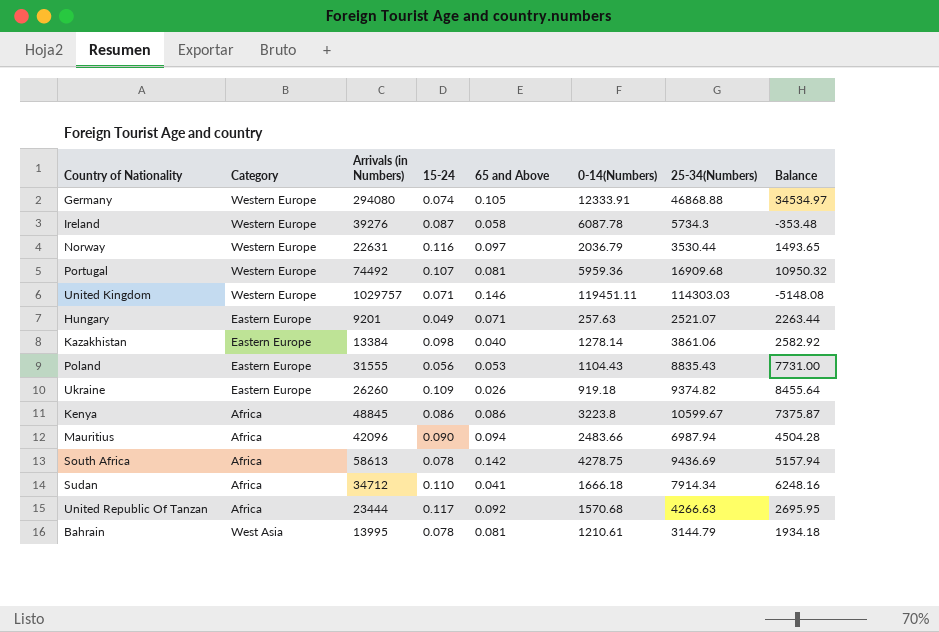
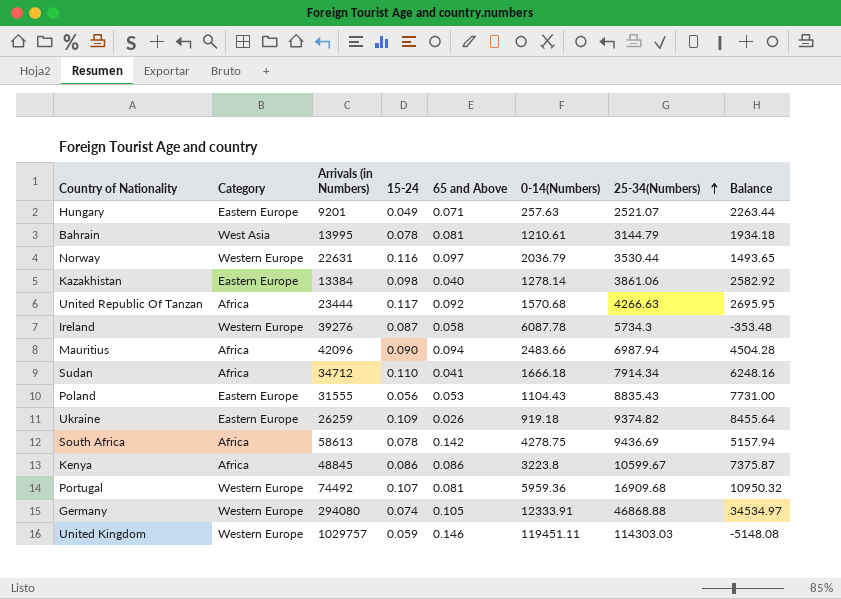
row order: none -> 25-34(Numbers) ascending
Ukraine | Arrivals (in Numbers): 26260 -> 26259
United Kingdom | 15-24: 0.071 -> 0.059

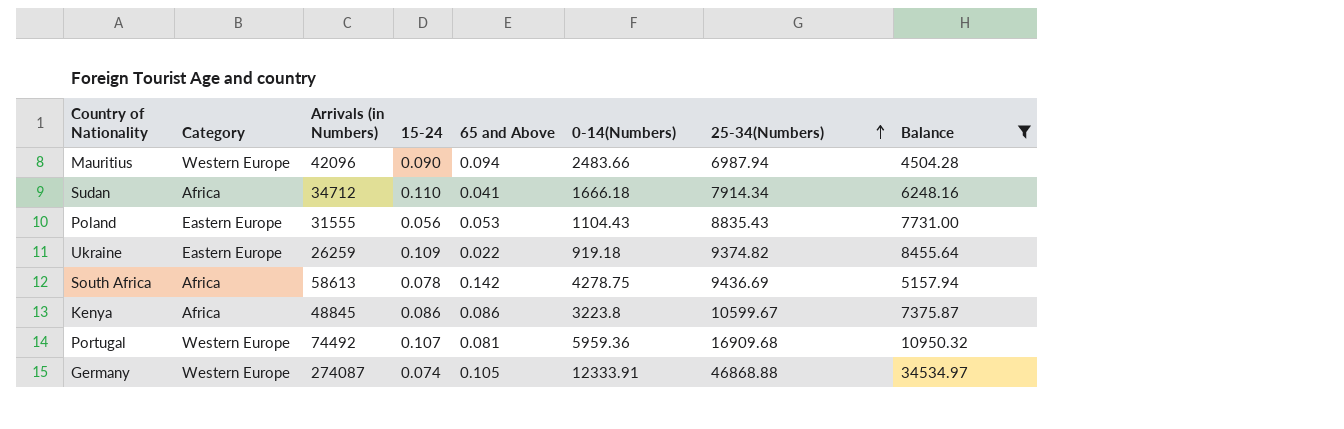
filter: none -> Balance >= 4504.28
Mauritius | Category: Africa -> Western Europe
Ukraine | 65 and Above: 0.026 -> 0.022
Germany | Arrivals (in Numbers): 294080 -> 274087

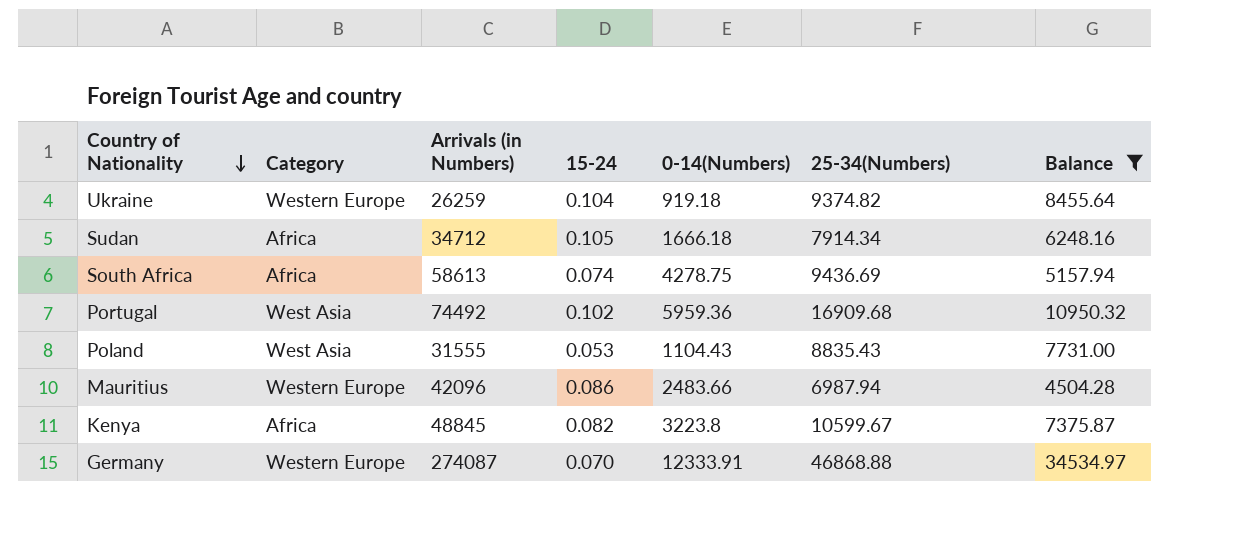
row order: 25-34(Numbers) ascending -> Country of Nationality descending
column 65 and Above | position: 5 -> none
Ukraine | Category: Eastern Europe -> Western Europe
Ukraine | 15-24: 0.109 -> 0.104
Sudan | 15-24: 0.110 -> 0.105
South Africa | 15-24: 0.078 -> 0.074
Portugal | Category: Western Europe -> West Asia
Portugal | 15-24: 0.107 -> 0.102
Poland | Category: Eastern Europe -> West Asia
Poland | 15-24: 0.056 -> 0.053
Mauritius | 15-24: 0.090 -> 0.086
Kenya | 15-24: 0.086 -> 0.082
Germany | 15-24: 0.074 -> 0.070

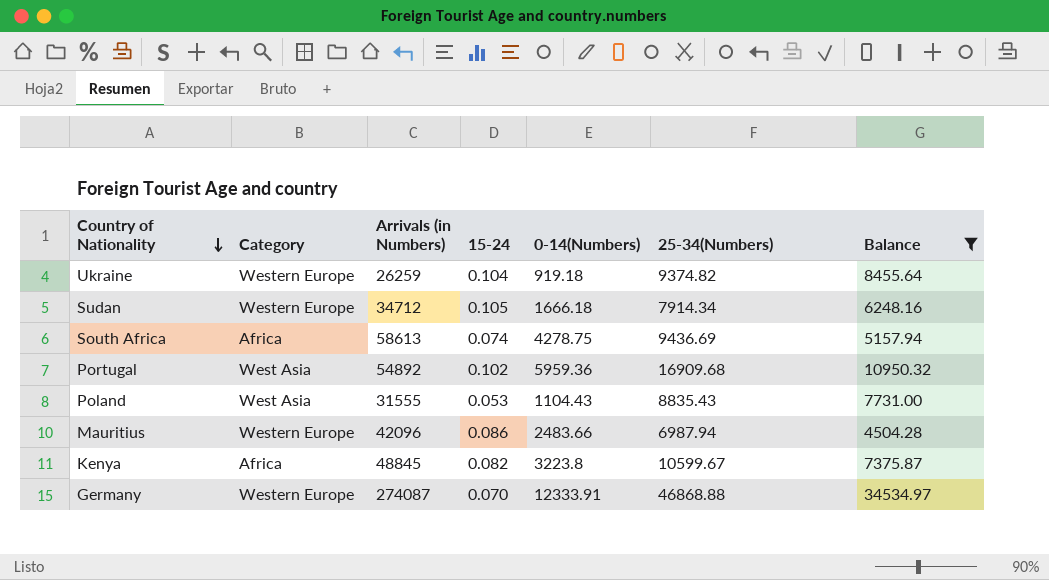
Sudan | Category: Africa -> Western Europe
Portugal | Arrivals (in Numbers): 74492 -> 54892

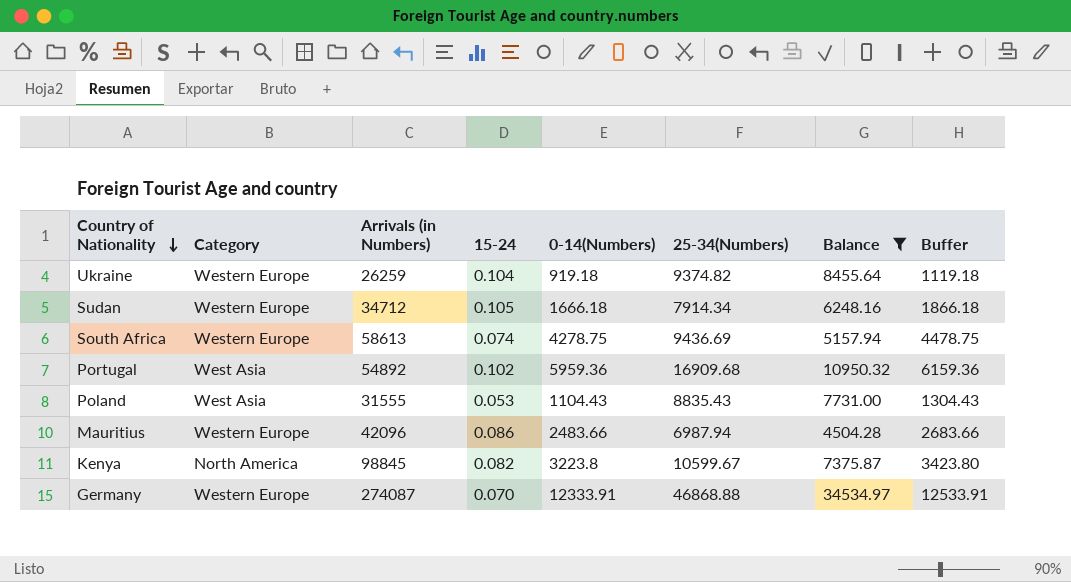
column Buffer | formula: none -> [0-14(Numbers)] + 200
South Africa | Category: Africa -> Western Europe
Kenya | Category: Africa -> North America
Kenya | Arrivals (in Numbers): 48845 -> 98845

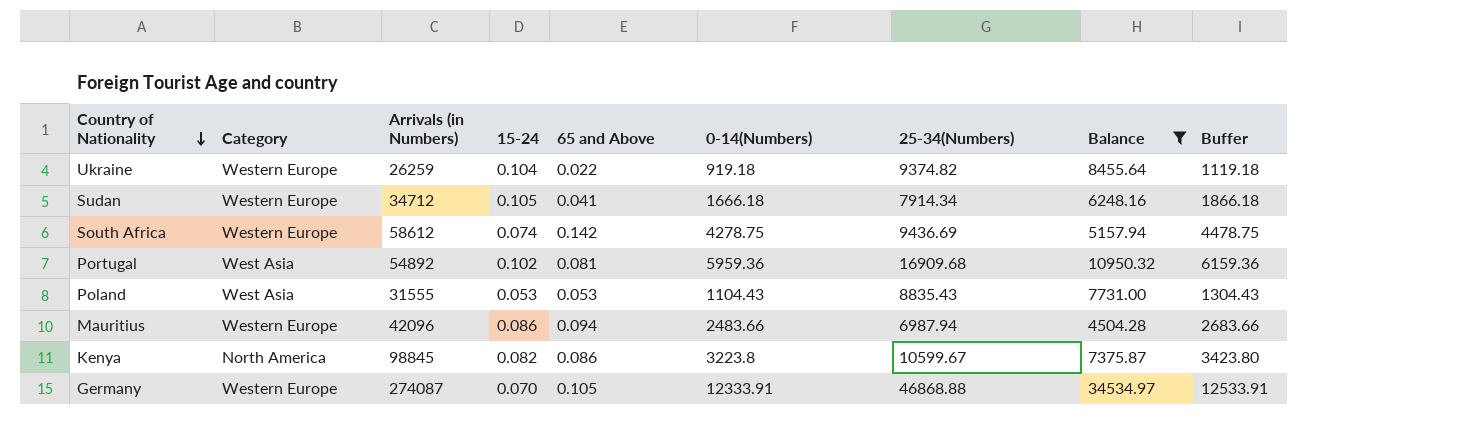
column 65 and Above | position: none -> 5
South Africa | Arrivals (in Numbers): 58613 -> 58612

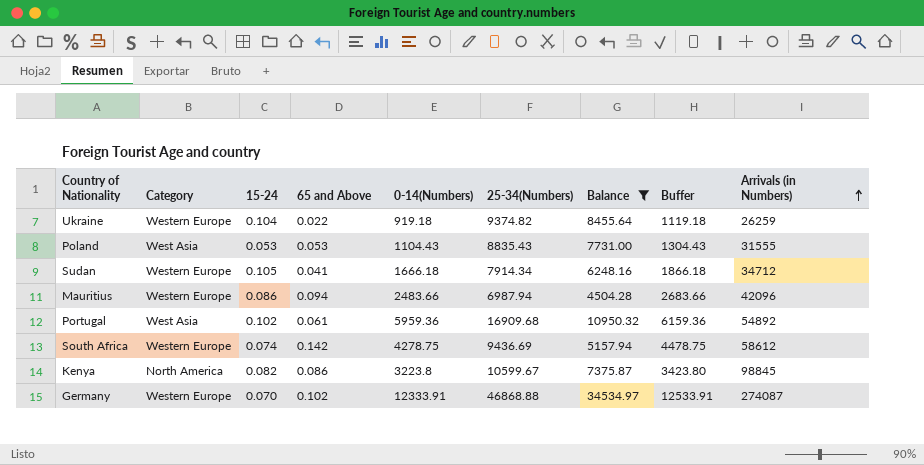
row order: Country of Nationality descending -> Arrivals (in Numbers) ascending
column Arrivals (in Numbers) | position: 3 -> 9
Portugal | 65 and Above: 0.081 -> 0.061
Germany | 65 and Above: 0.105 -> 0.102

